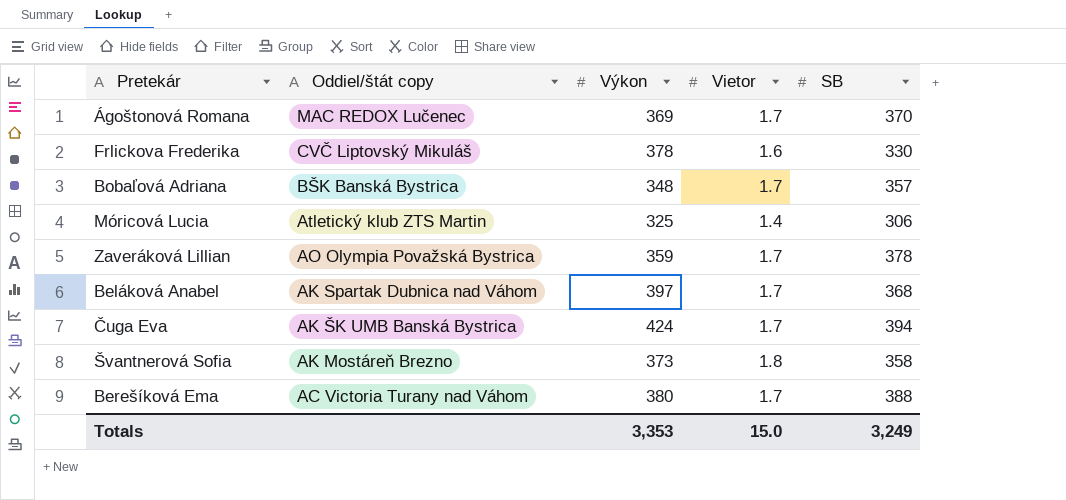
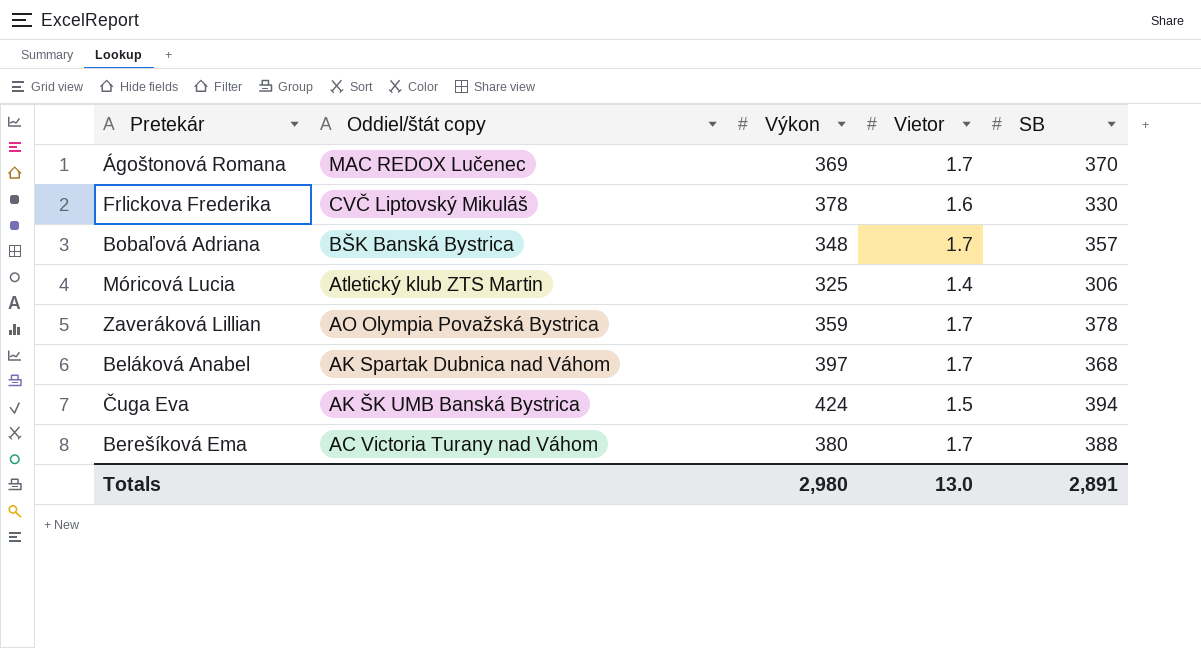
row Švantnerová Sofia: AK Mostáreň Brezno | 373 | 1.8 | 358 -> none
Čuga Eva | Vietor: 1.7 -> 1.5
Totals | Výkon: 3,353 -> 2,980
Totals | Vietor: 15.0 -> 13.0
Totals | SB: 3,249 -> 2,891

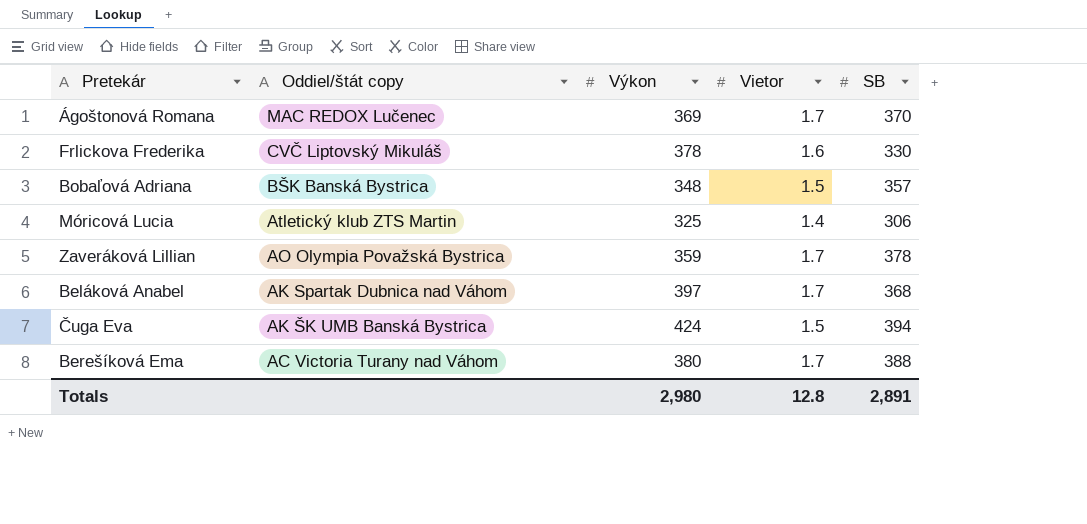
Bobaľová Adriana | Vietor: 1.7 -> 1.5
Totals | Vietor: 13.0 -> 12.8

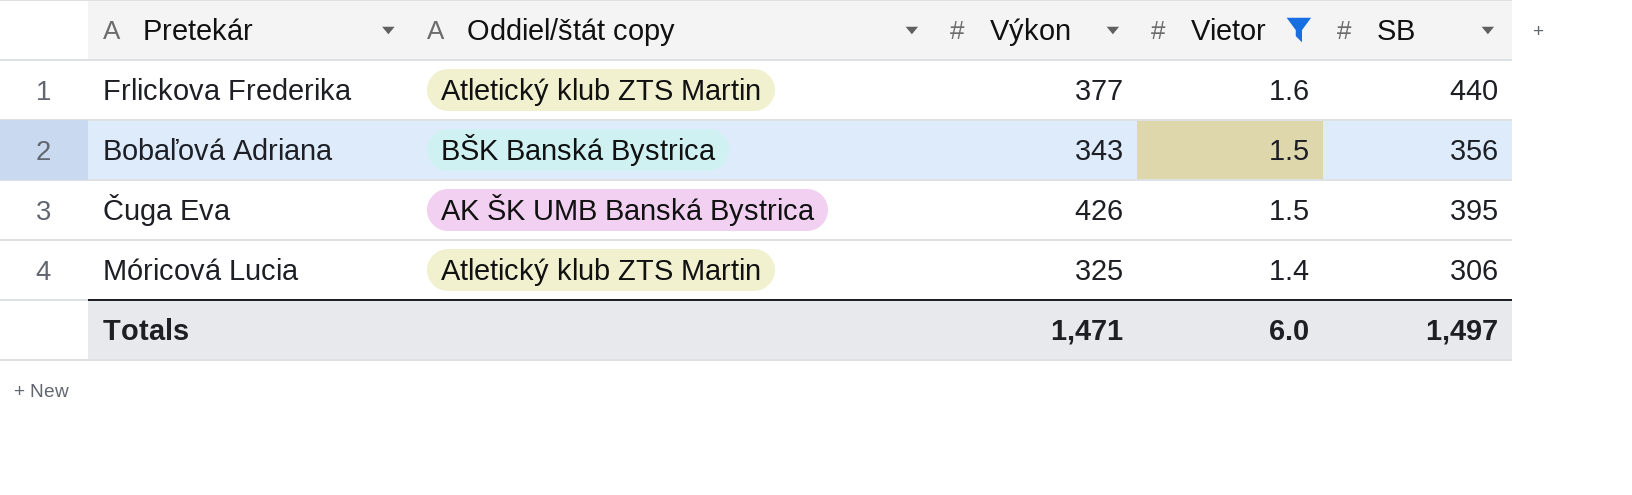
filter: none -> Vietor != 1.7
row order: Oddiel/štát copy descending -> Vietor descending
Frlickova Frederika | Oddiel/štát copy: CVČ Liptovský Mikuláš -> Atletický klub ZTS Martin
Frlickova Frederika | Výkon: 378 -> 377
Frlickova Frederika | SB: 330 -> 440
Bobaľová Adriana | Výkon: 348 -> 343
Bobaľová Adriana | SB: 357 -> 356
Čuga Eva | Výkon: 424 -> 426
Čuga Eva | SB: 394 -> 395
Totals | Výkon: 2,980 -> 1,471
Totals | Vietor: 12.8 -> 6.0
Totals | SB: 2,891 -> 1,497

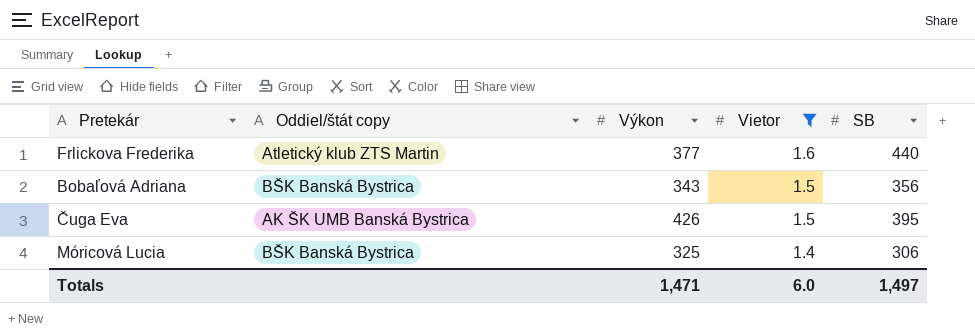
Móricová Lucia | Oddiel/štát copy: Atletický klub ZTS Martin -> BŠK Banská Bystrica

